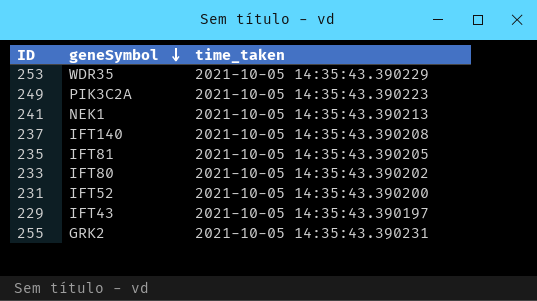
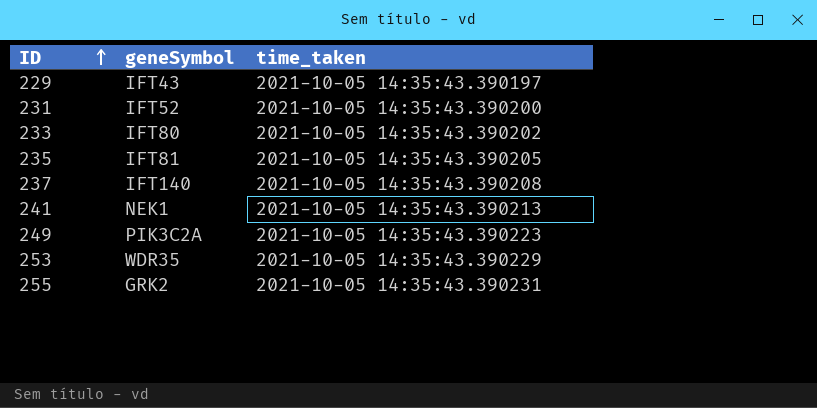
row order: geneSymbol descending -> ID ascending

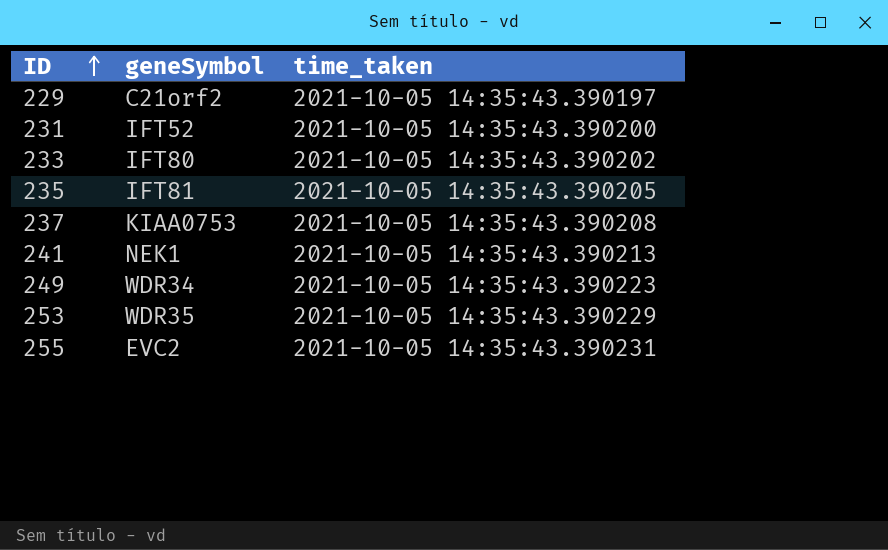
229 | geneSymbol: IFT43 -> C21orf2
237 | geneSymbol: IFT140 -> KIAA0753
249 | geneSymbol: PIK3C2A -> WDR34
255 | geneSymbol: GRK2 -> EVC2

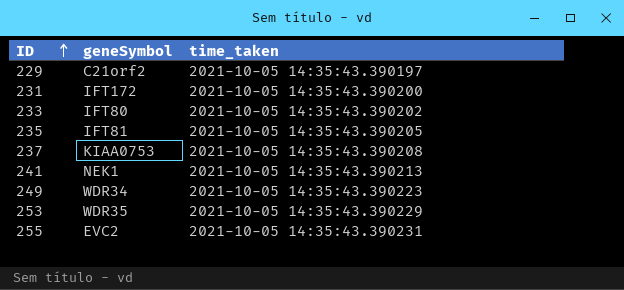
231 | geneSymbol: IFT52 -> IFT172

